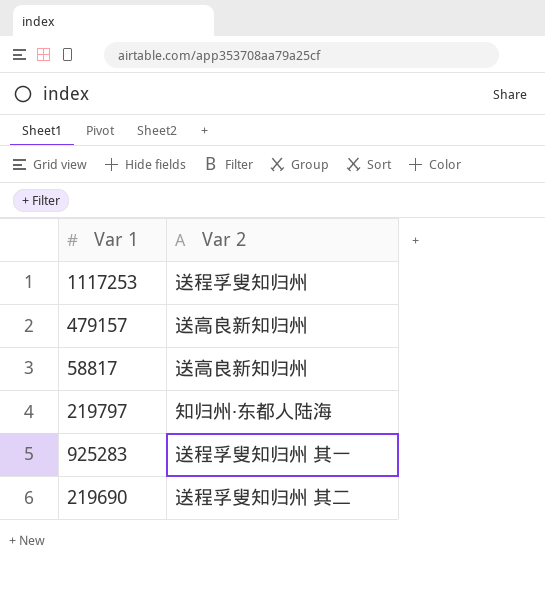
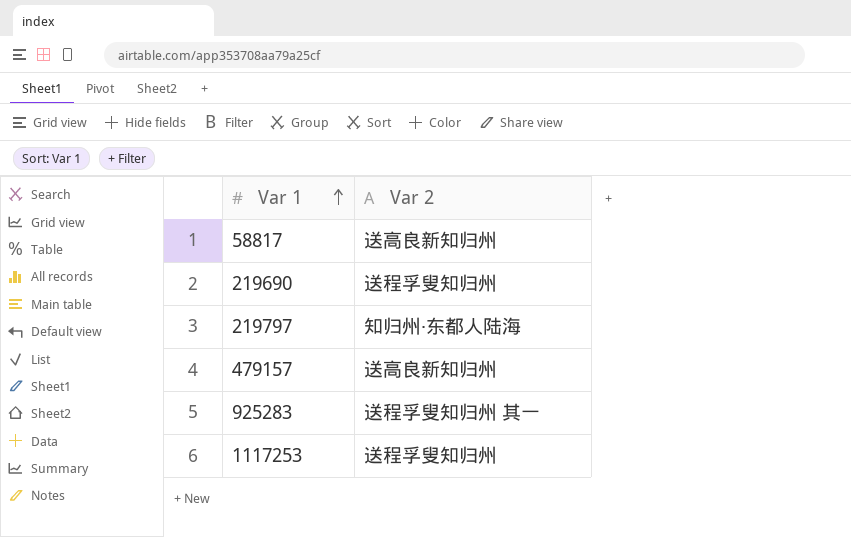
row order: none -> Var 1 ascending
219690 | Var 2: 送程孚叟知归州 其二 -> 送程孚叟知归州

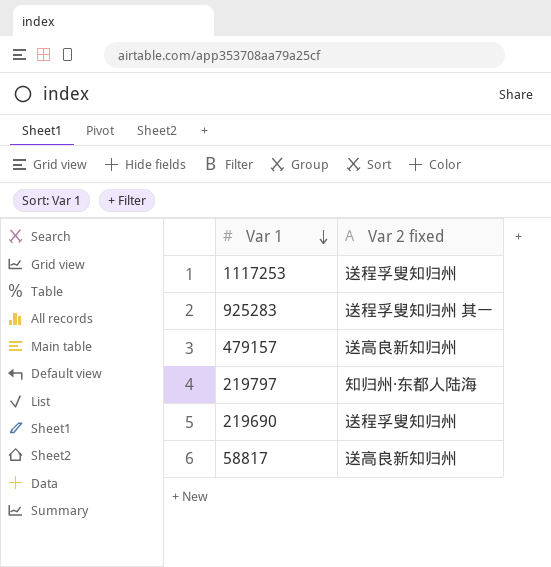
row order: Var 1 ascending -> Var 1 descending
column name: Var 2 -> Var 2 fixed

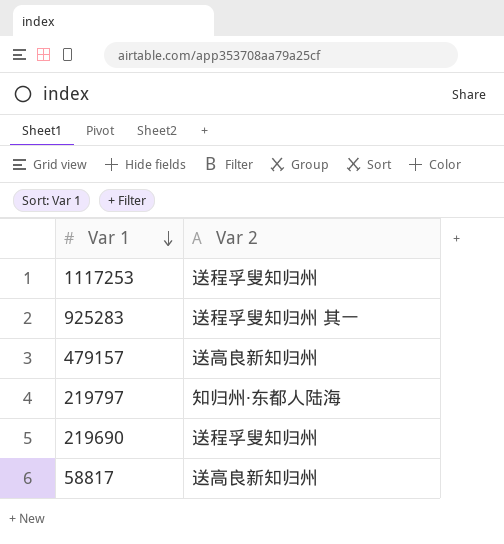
column name: Var 2 fixed -> Var 2

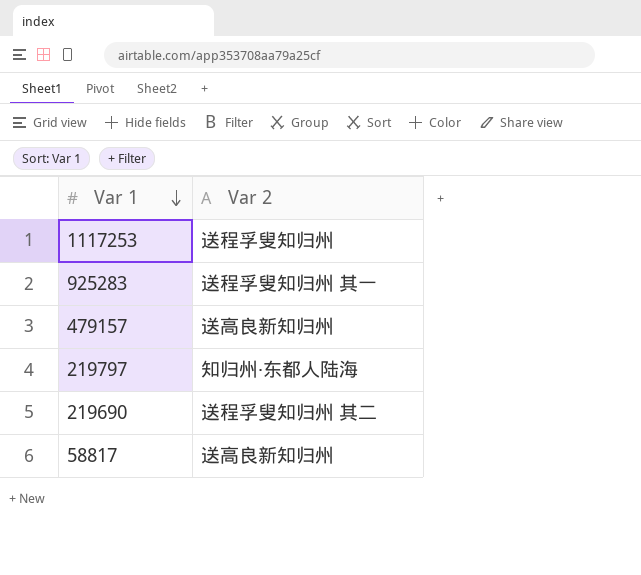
219690 | Var 2: 送程孚叟知归州 -> 送程孚叟知归州 其二

